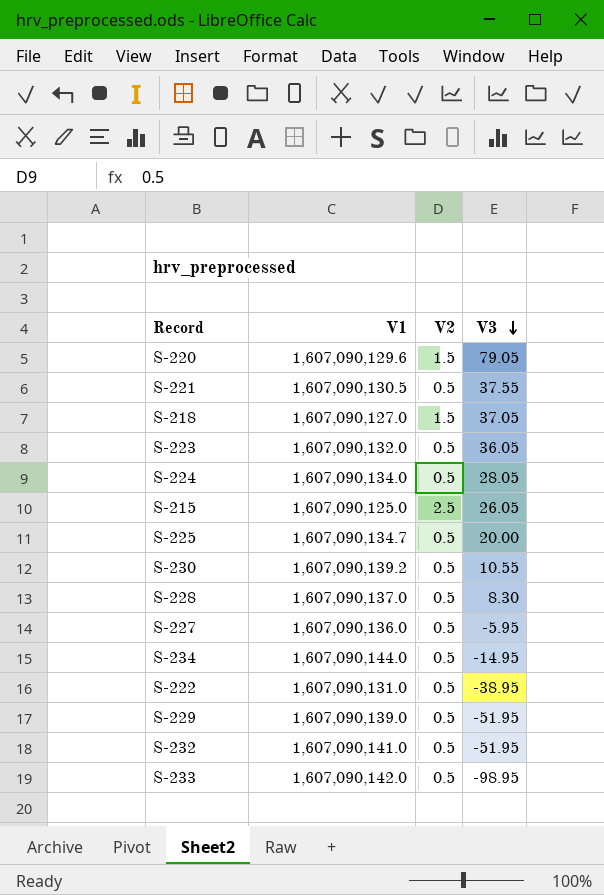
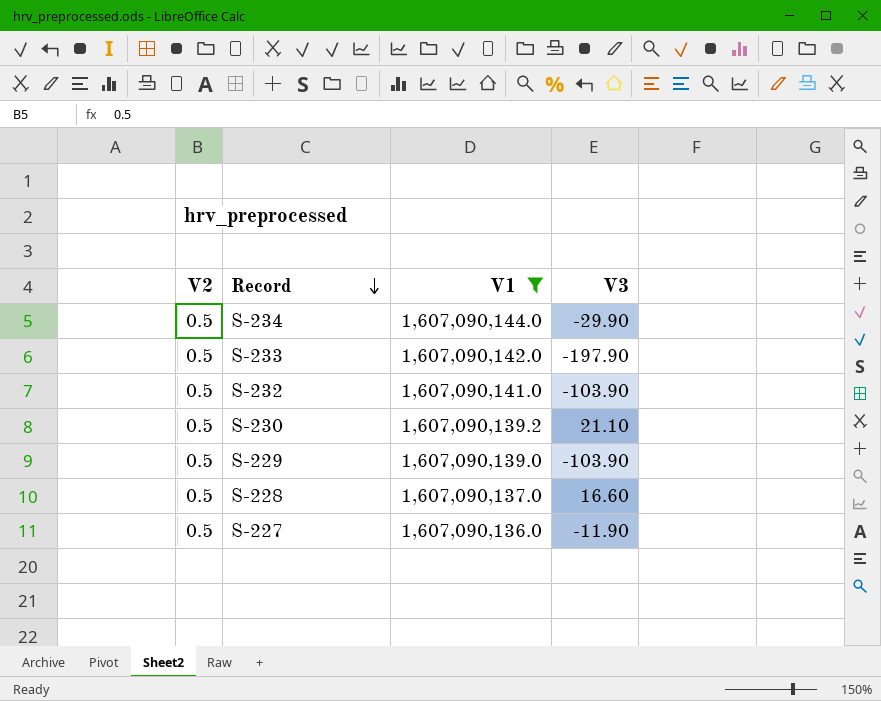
filter: none -> V1 >= 1,607,090,136.0
row order: V3 descending -> Record descending
column V2 | position: 3 -> 1
S-234 | V3: -14.95 -> -29.90
S-233 | V3: -98.95 -> -197.90
S-232 | V3: -51.95 -> -103.90
S-230 | V3: 10.55 -> 21.10
S-229 | V3: -51.95 -> -103.90
S-228 | V3: 8.30 -> 16.60
S-227 | V3: -5.95 -> -11.90

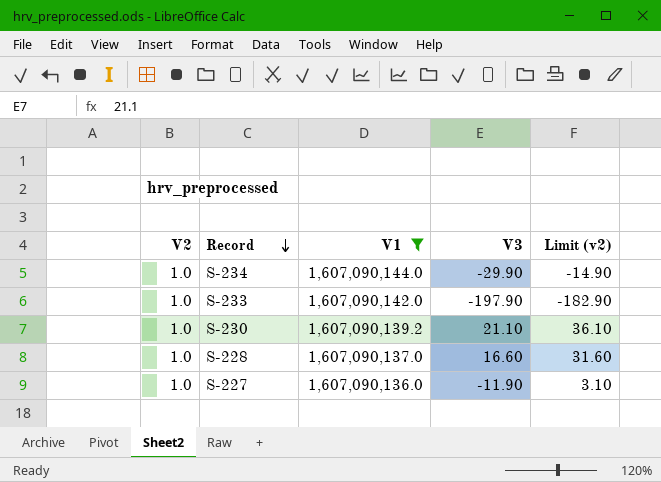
column Limit (v2) | formula: none -> [V3] + 15
row S-232: 0.5 | 1,607,090,141.0 | -103.90 -> none
row S-229: 0.5 | 1,607,090,139.0 | -103.90 -> none
S-234 | V2: 0.5 -> 1.0
S-233 | V2: 0.5 -> 1.0
S-230 | V2: 0.5 -> 1.0
S-228 | V2: 0.5 -> 1.0
S-227 | V2: 0.5 -> 1.0

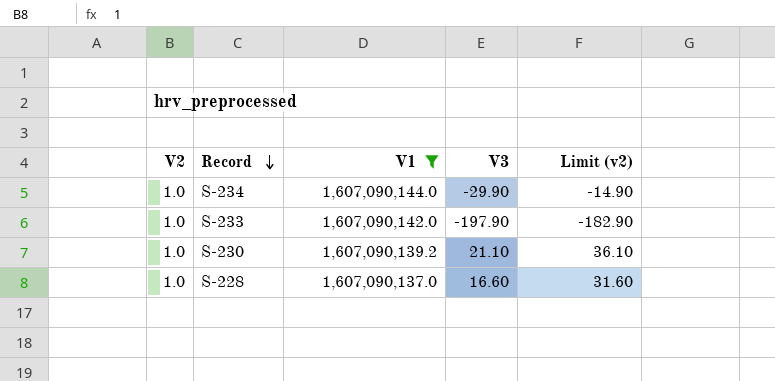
row S-227: 1.0 | 1,607,090,136.0 | -11.90 | 3.10 -> none

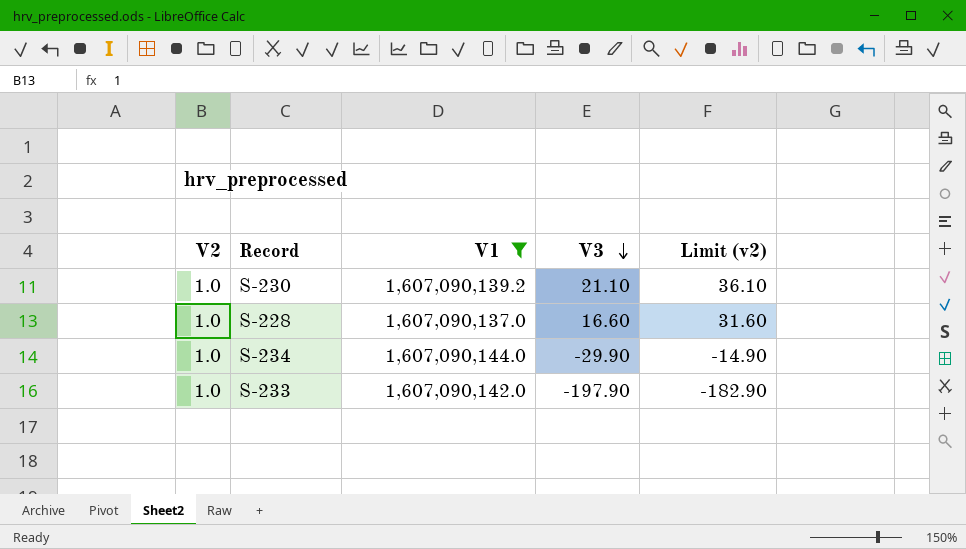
row order: Record descending -> V3 descending

